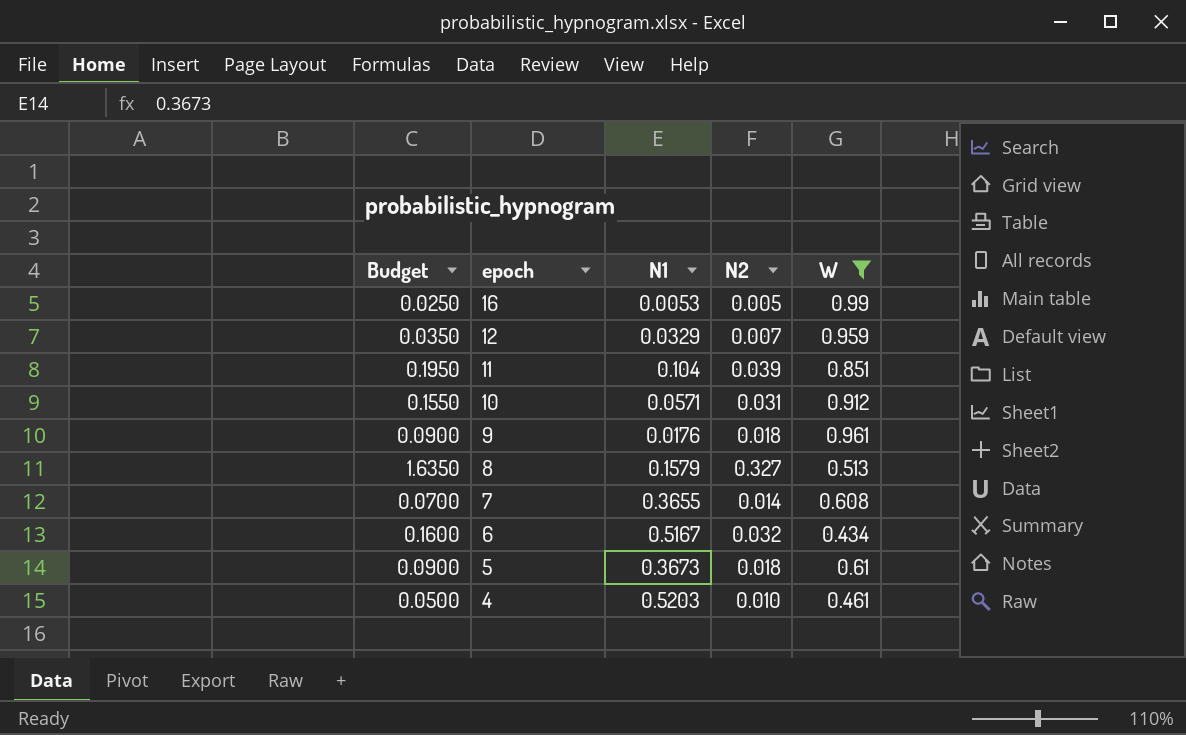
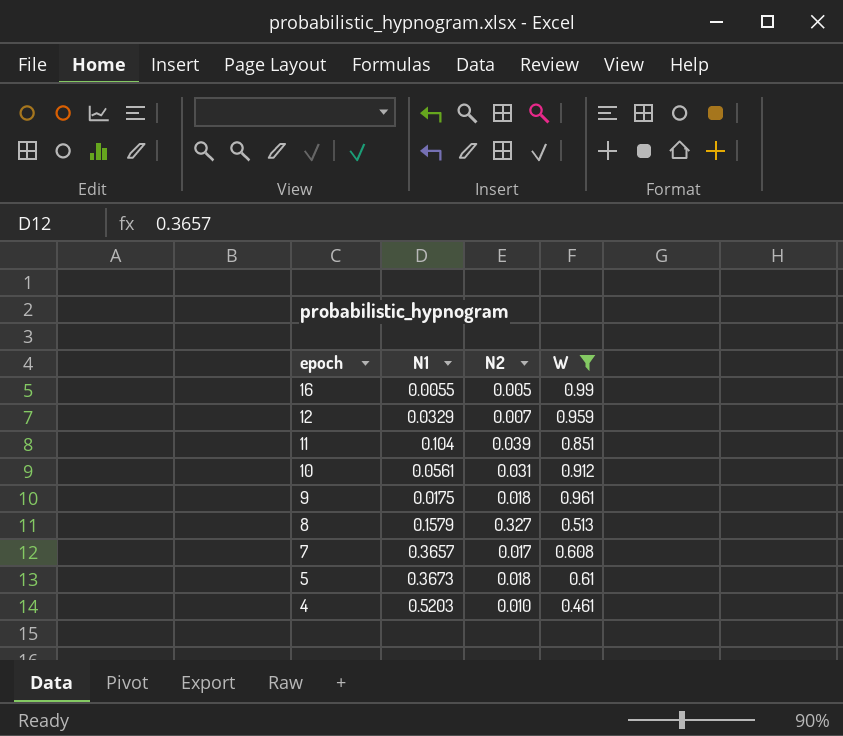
column Budget | formula: [N2] * 5 -> none
row 6: 0.1600 | 0.5167 | 0.032 | 0.434 -> none
16 | N1: 0.0053 -> 0.0055
10 | N1: 0.0571 -> 0.0561
9 | N1: 0.0176 -> 0.0175
7 | N1: 0.3655 -> 0.3657
7 | N2: 0.014 -> 0.017

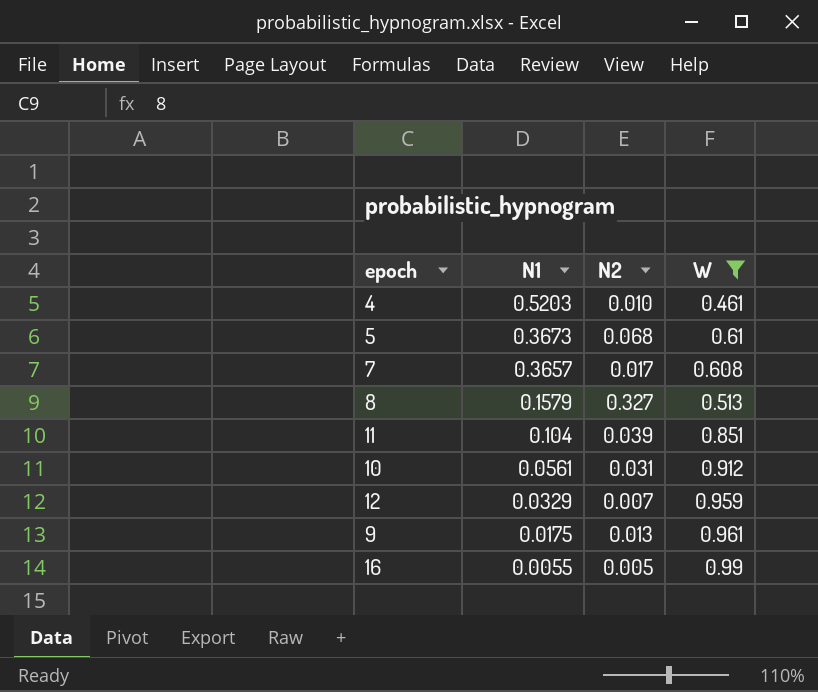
row order: epoch descending -> N1 descending
5 | N2: 0.018 -> 0.068
9 | N2: 0.018 -> 0.013

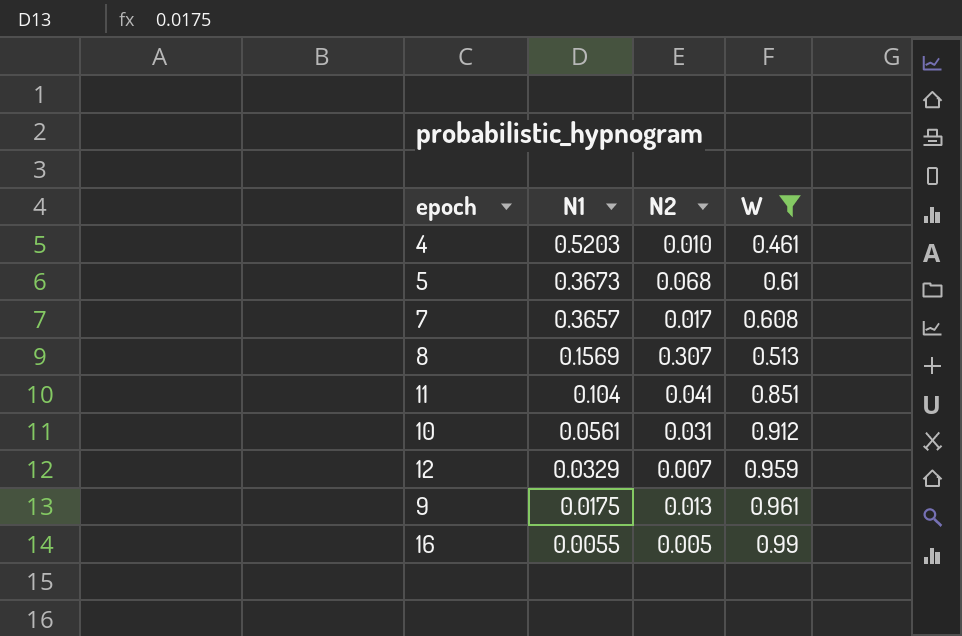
8 | N1: 0.1579 -> 0.1569
8 | N2: 0.327 -> 0.307
11 | N2: 0.039 -> 0.041

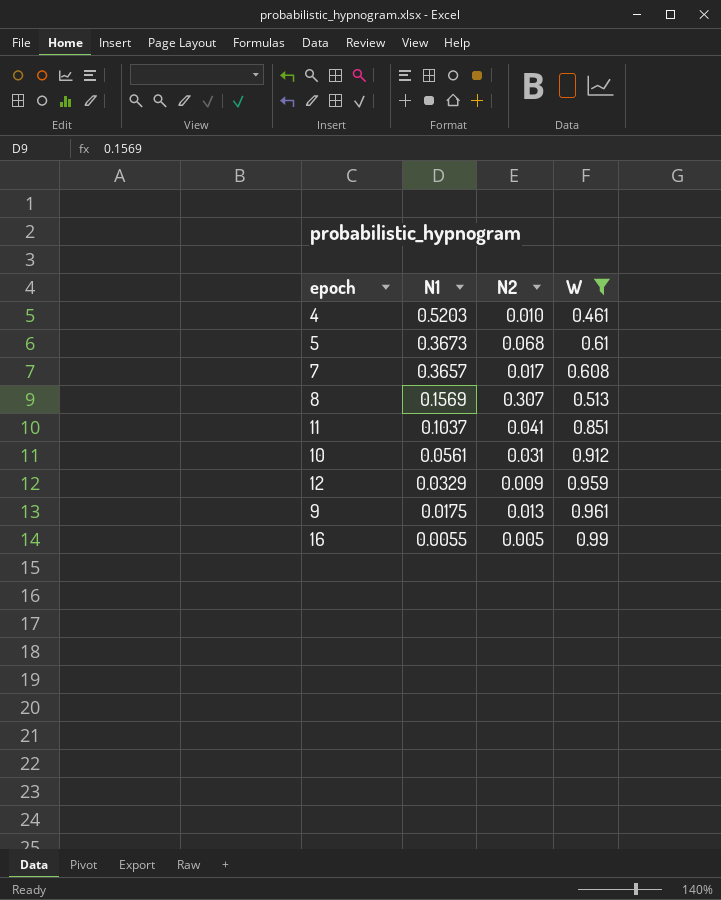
11 | N1: 0.104 -> 0.1037
12 | N2: 0.007 -> 0.009

